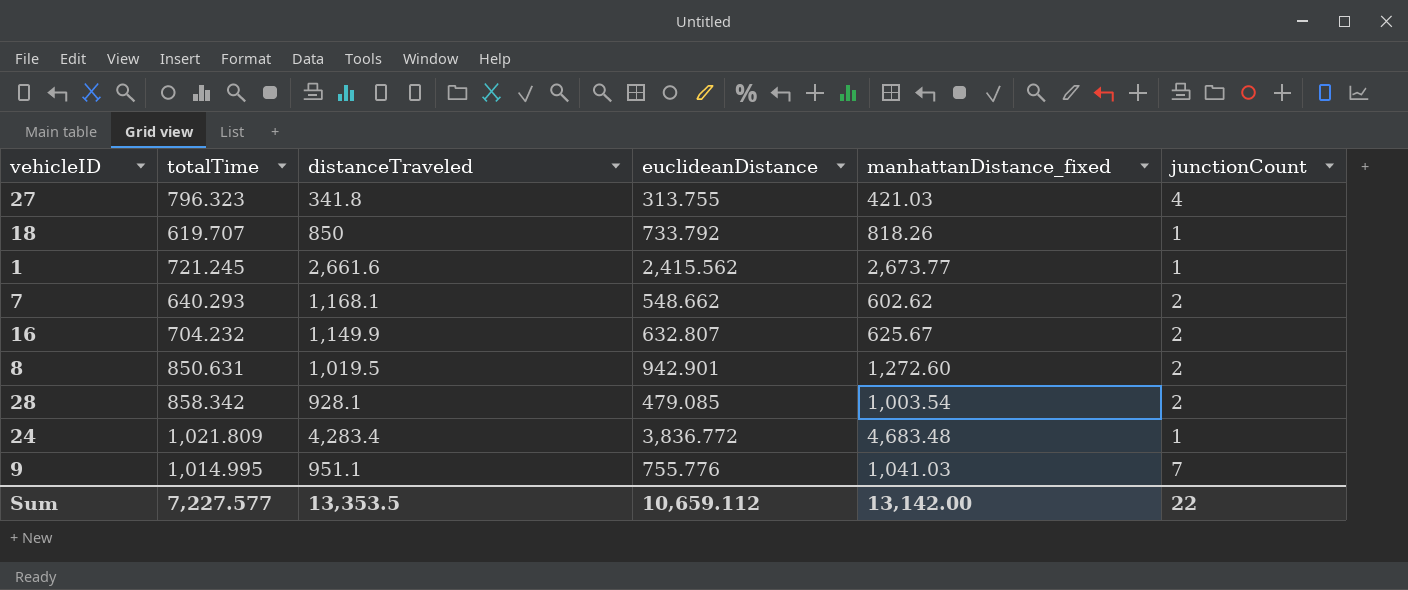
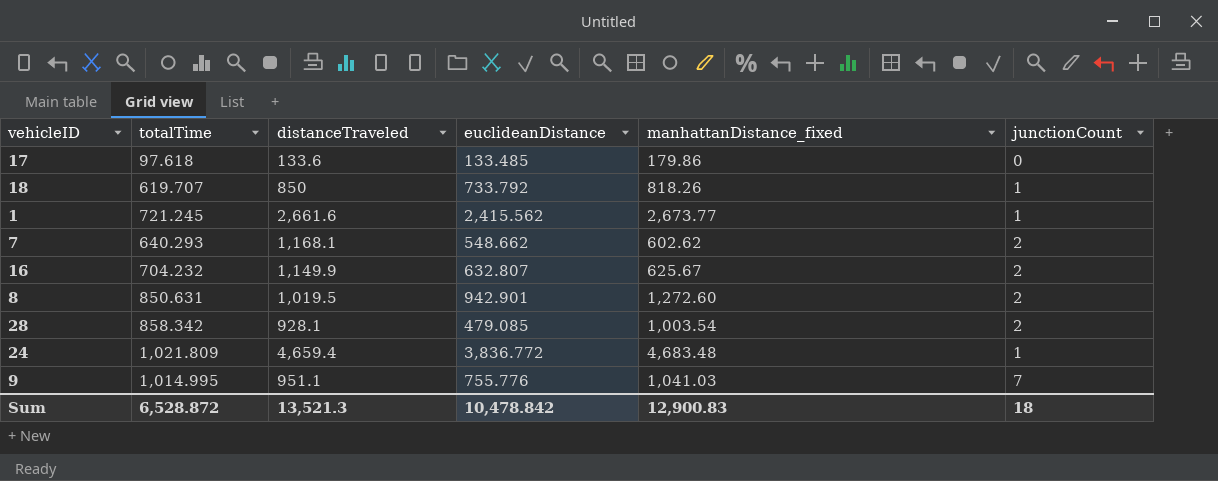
row 27: 796.323 | 341.8 | 313.755 | 421.03 | 4 -> none
row 17: none -> 97.618 | 133.6 | 133.485 | 179.86 | 0
24 | distanceTraveled: 4,283.4 -> 4,659.4
Sum | totalTime: 7,227.577 -> 6,528.872
Sum | distanceTraveled: 13,353.5 -> 13,521.3
Sum | euclideanDistance: 10,659.112 -> 10,478.842
Sum | manhattanDistance_fixed: 13,142.00 -> 12,900.83
Sum | junctionCount: 22 -> 18

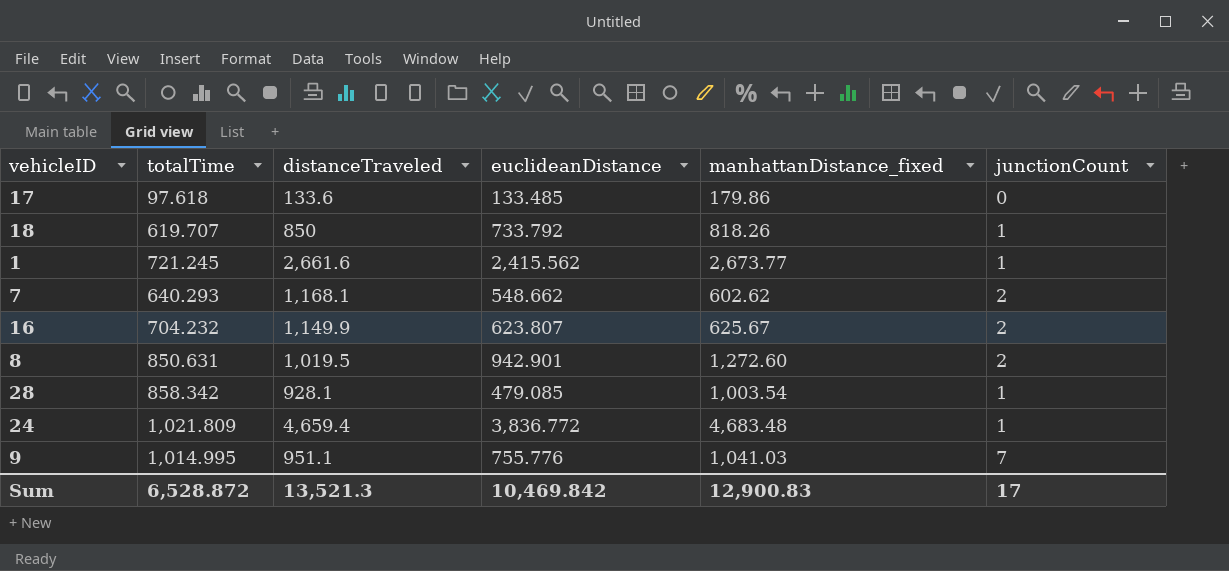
16 | euclideanDistance: 632.807 -> 623.807
28 | junctionCount: 2 -> 1
Sum | euclideanDistance: 10,478.842 -> 10,469.842
Sum | junctionCount: 18 -> 17

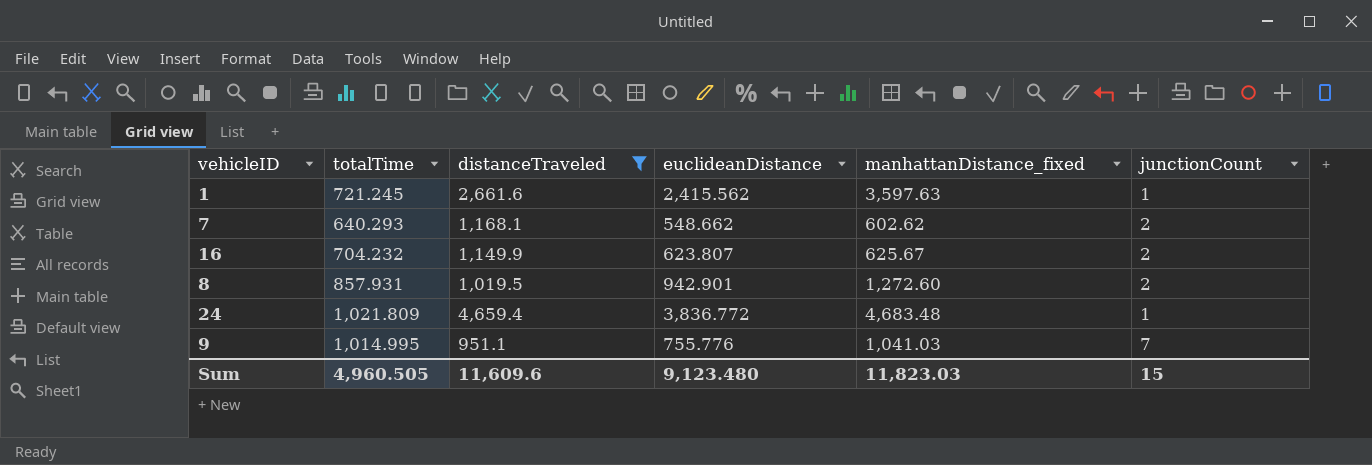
filter: none -> distanceTraveled >= 951.1
1 | manhattanDistance_fixed: 2,673.77 -> 3,597.63
8 | totalTime: 850.631 -> 857.931
Sum | totalTime: 6,528.872 -> 4,960.505
Sum | distanceTraveled: 13,521.3 -> 11,609.6
Sum | euclideanDistance: 10,469.842 -> 9,123.480
Sum | manhattanDistance_fixed: 12,900.83 -> 11,823.03
Sum | junctionCount: 17 -> 15

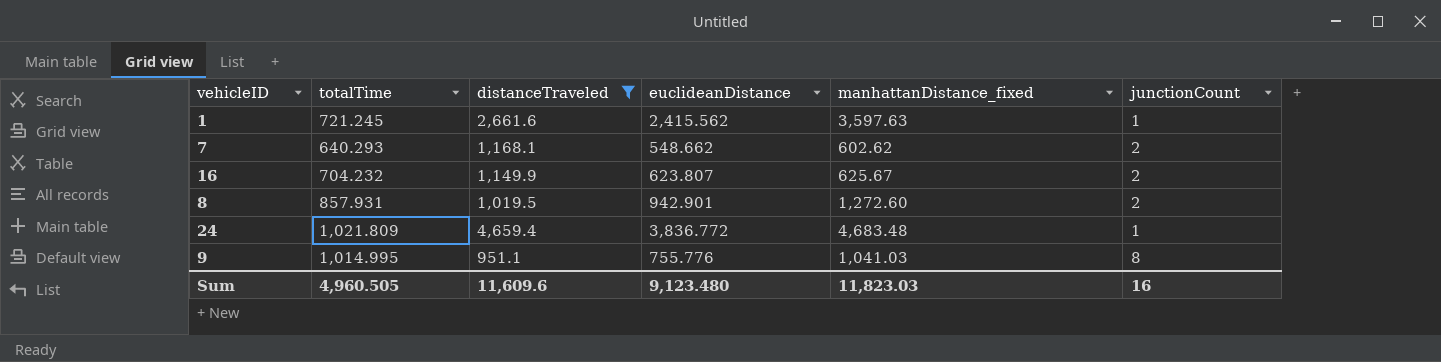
9 | junctionCount: 7 -> 8
Sum | junctionCount: 15 -> 16

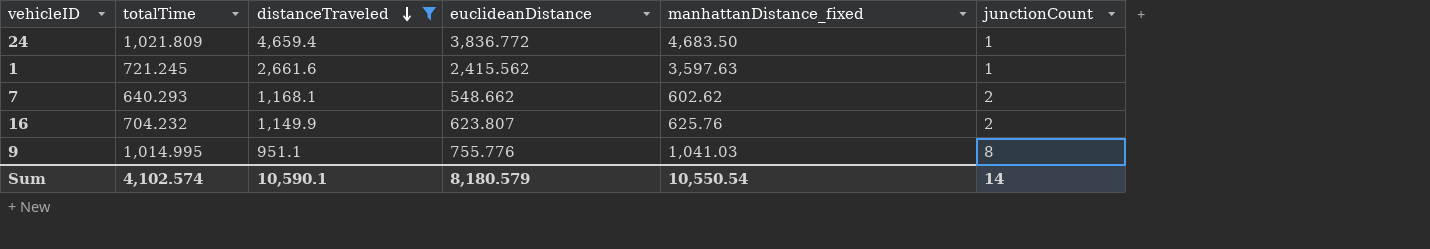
row order: none -> distanceTraveled descending
row 8: 857.931 | 1,019.5 | 942.901 | 1,272.60 | 2 -> none
24 | manhattanDistance_fixed: 4,683.48 -> 4,683.50
16 | manhattanDistance_fixed: 625.67 -> 625.76
Sum | totalTime: 4,960.505 -> 4,102.574
Sum | distanceTraveled: 11,609.6 -> 10,590.1
Sum | euclideanDistance: 9,123.480 -> 8,180.579
Sum | manhattanDistance_fixed: 11,823.03 -> 10,550.54
Sum | junctionCount: 16 -> 14

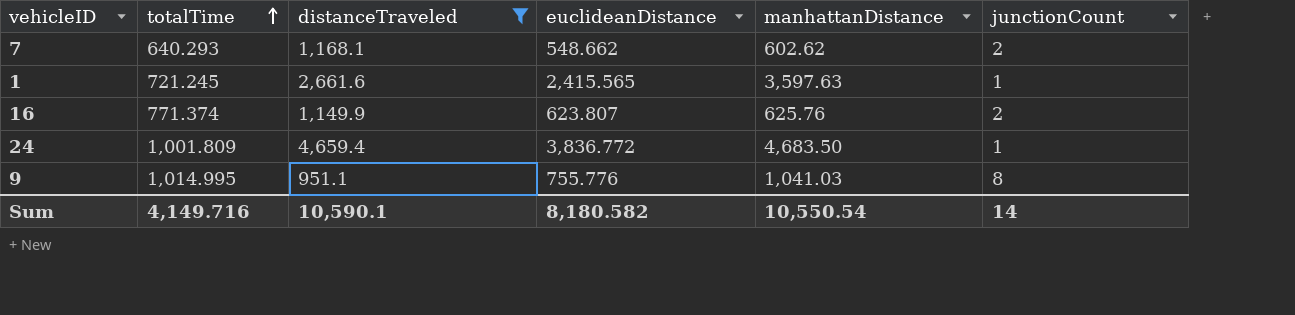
row order: distanceTraveled descending -> totalTime ascending
column name: manhattanDistance_fixed -> manhattanDistance
1 | euclideanDistance: 2,415.562 -> 2,415.565
16 | totalTime: 704.232 -> 771.374
24 | totalTime: 1,021.809 -> 1,001.809
Sum | totalTime: 4,102.574 -> 4,149.716
Sum | euclideanDistance: 8,180.579 -> 8,180.582

